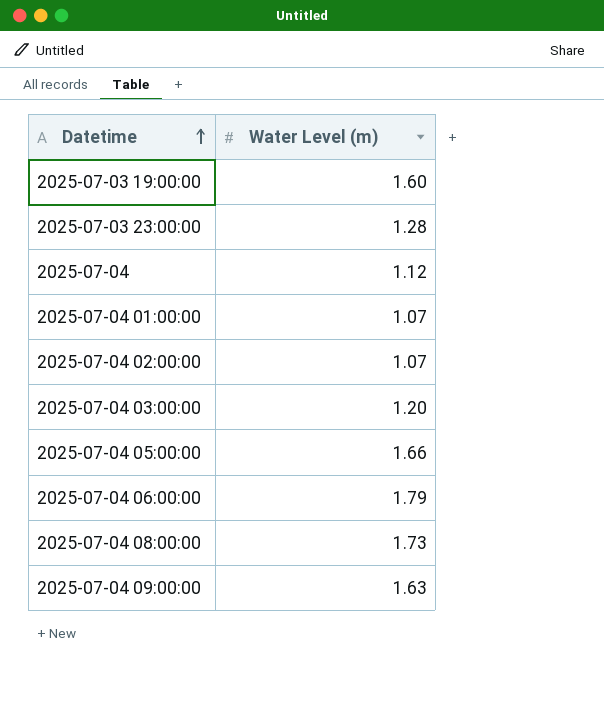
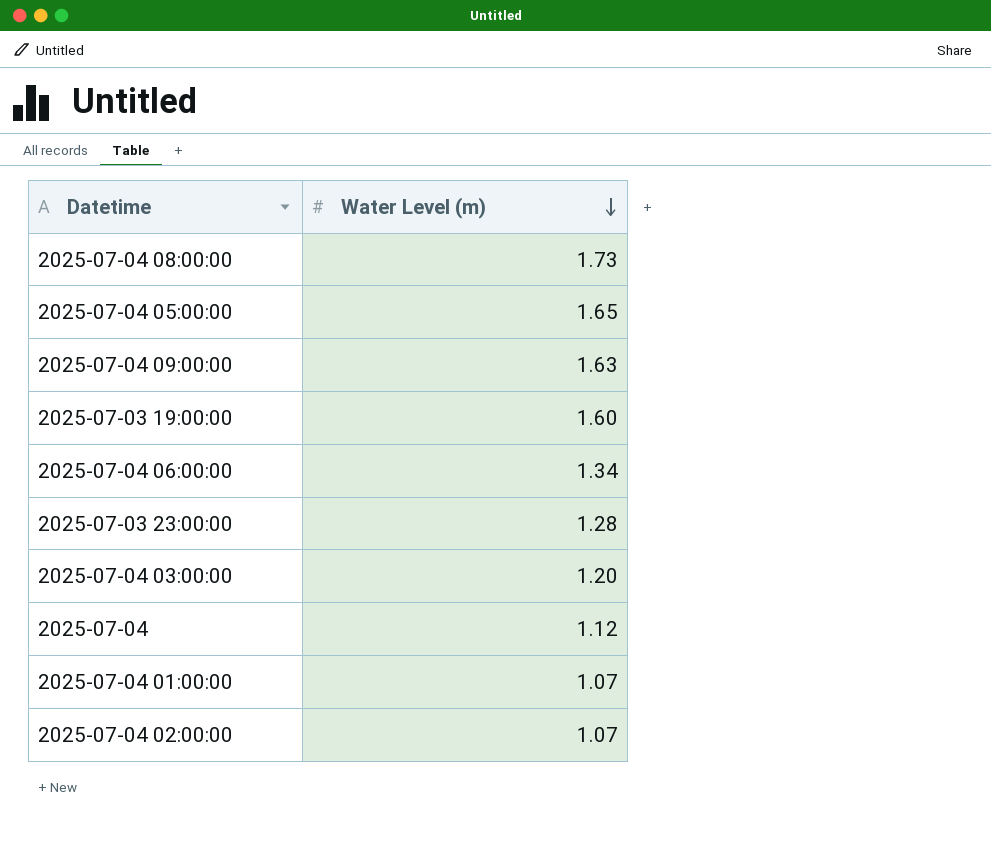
row order: Datetime ascending -> Water Level (m) descending
2025-07-04 05:00:00 | Water Level (m): 1.66 -> 1.65
2025-07-04 06:00:00 | Water Level (m): 1.79 -> 1.34

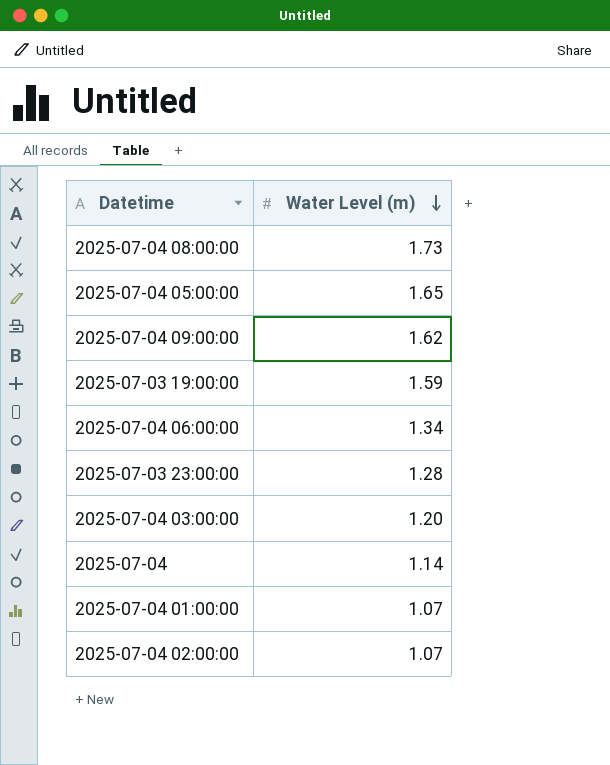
2025-07-04 09:00:00 | Water Level (m): 1.63 -> 1.62
2025-07-03 19:00:00 | Water Level (m): 1.60 -> 1.59
2025-07-04 | Water Level (m): 1.12 -> 1.14

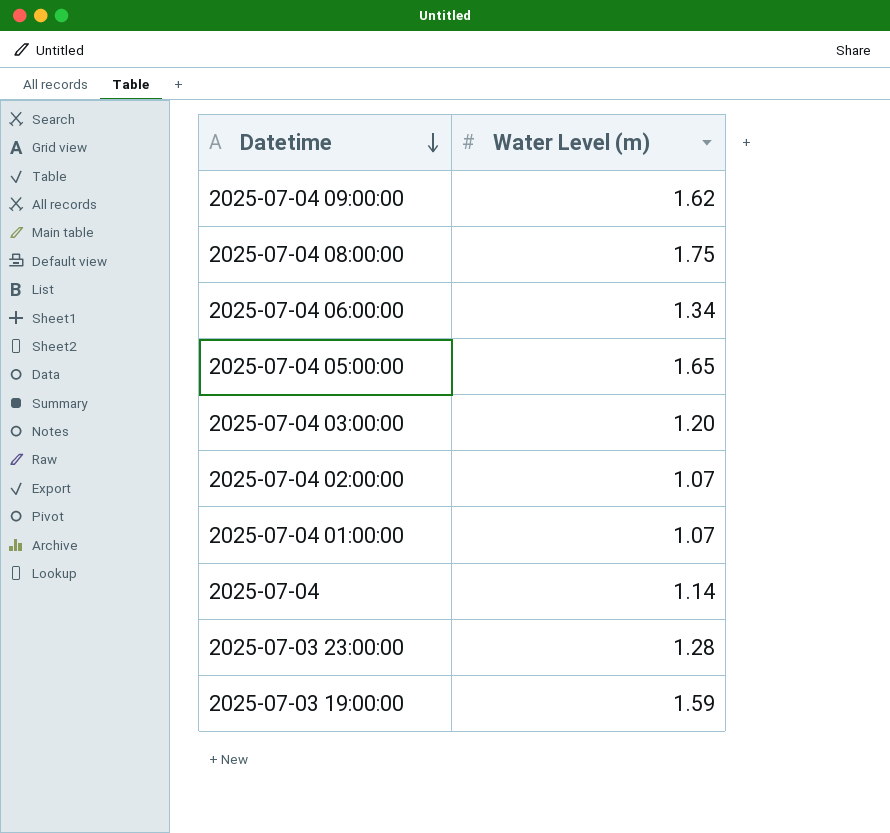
row order: Water Level (m) descending -> Datetime descending
2025-07-04 08:00:00 | Water Level (m): 1.73 -> 1.75

